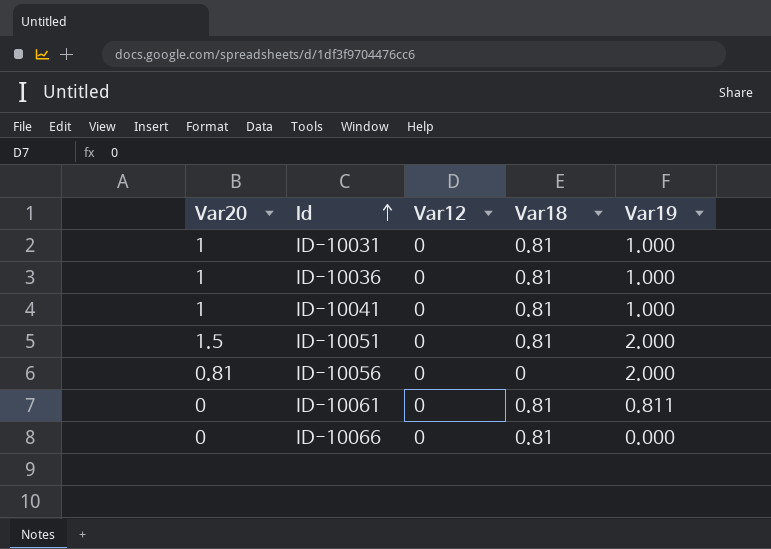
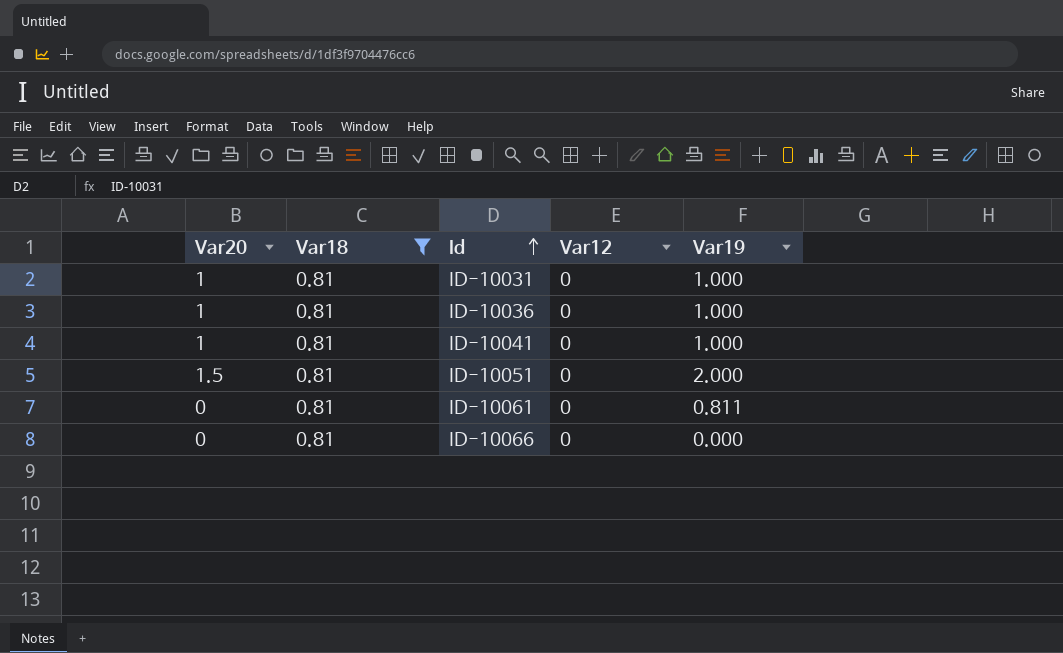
filter: none -> Var18 = 0.81
column Var18 | position: 4 -> 2

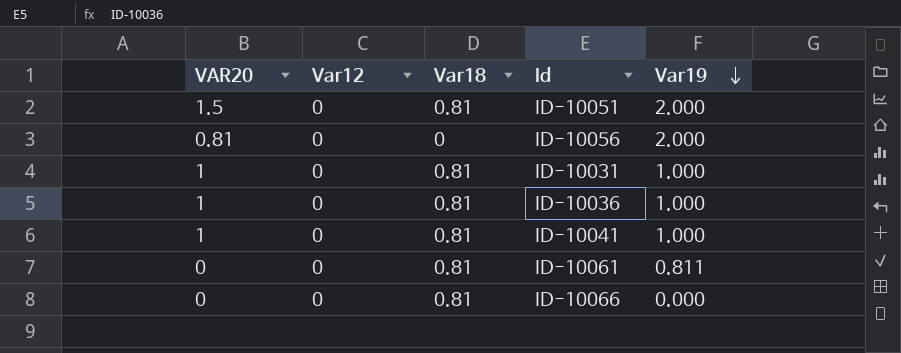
filter: Var18 = 0.81 -> none
row order: Id ascending -> Var19 descending
column name: Var20 -> VAR20
column Var12 | position: 4 -> 2

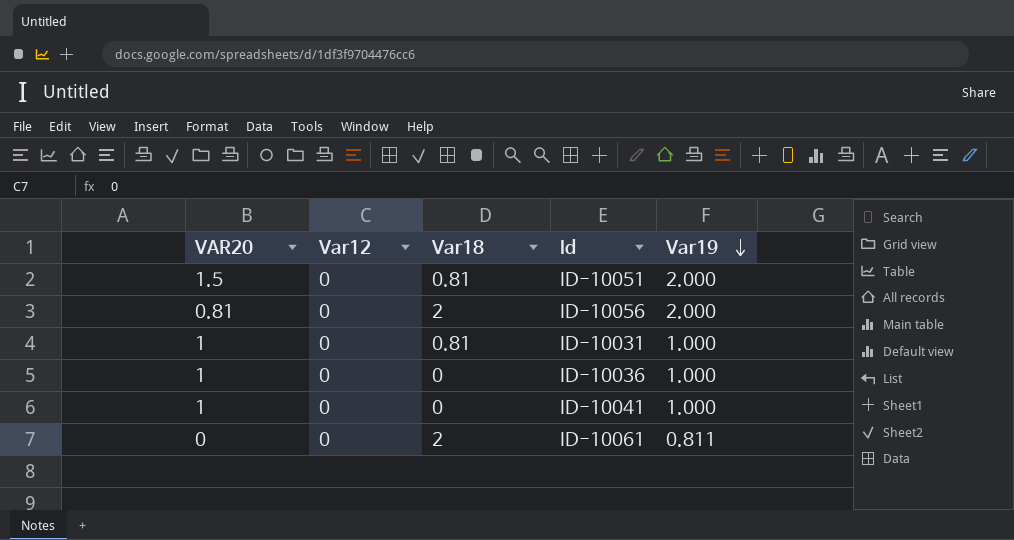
row ID-10066: 0 | 0 | 0.81 | 0.000 -> none
ID-10056 | Var18: 0 -> 2
ID-10036 | Var18: 0.81 -> 0
ID-10041 | Var18: 0.81 -> 0
ID-10061 | Var18: 0.81 -> 2

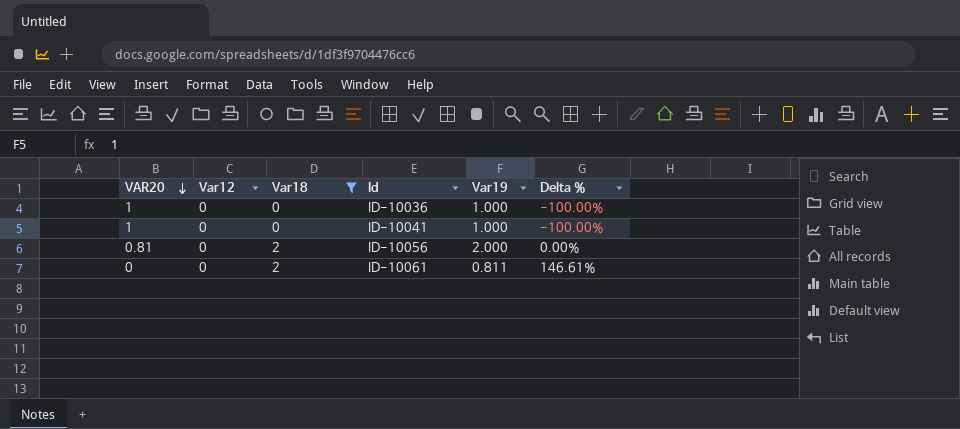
filter: none -> Var18 != 0.81
row order: Var19 descending -> VAR20 descending
column Delta % | formula: none -> ([Var18] - [Var19]) / [Var19]

